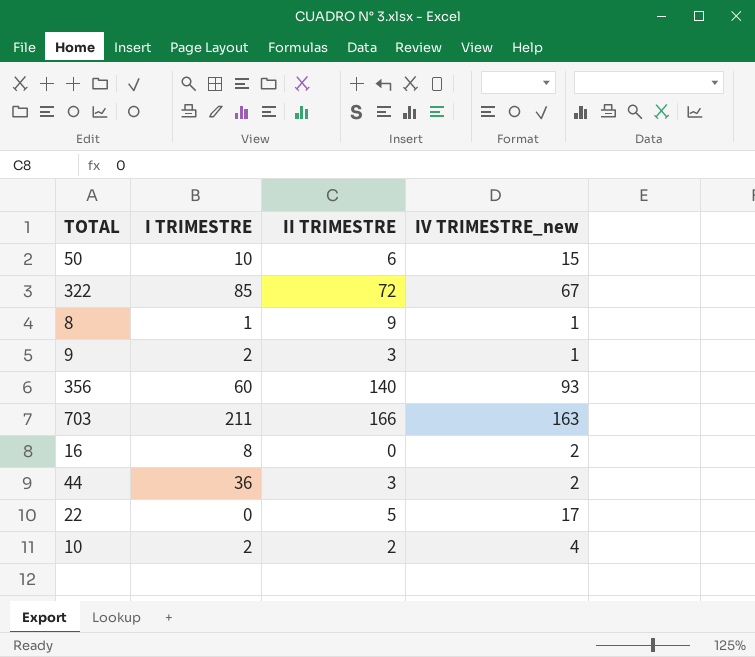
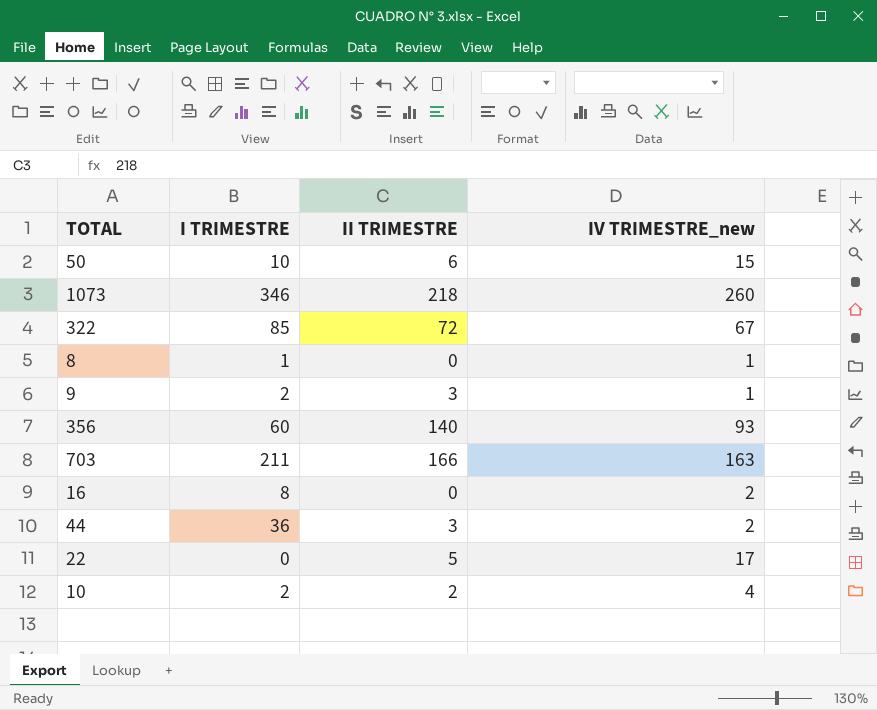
row 1073: none -> 346 | 218 | 260
8 | II TRIMESTRE: 9 -> 0

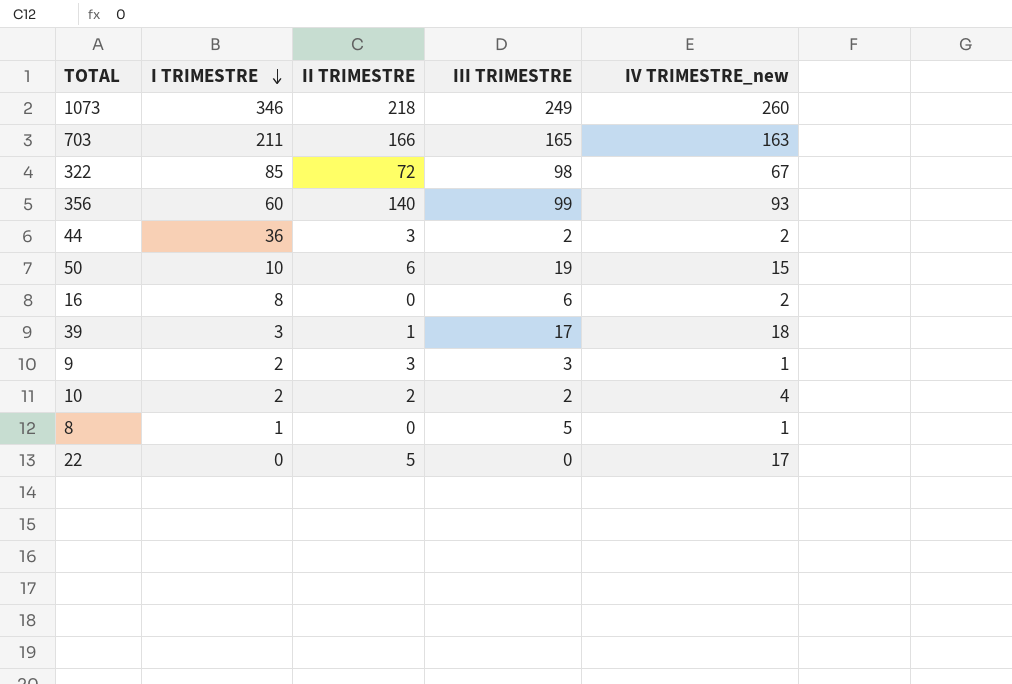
row order: none -> I TRIMESTRE descending
column III TRIMESTRE | position: none -> 4
row 39: none -> 3 | 1 | 17 | 18

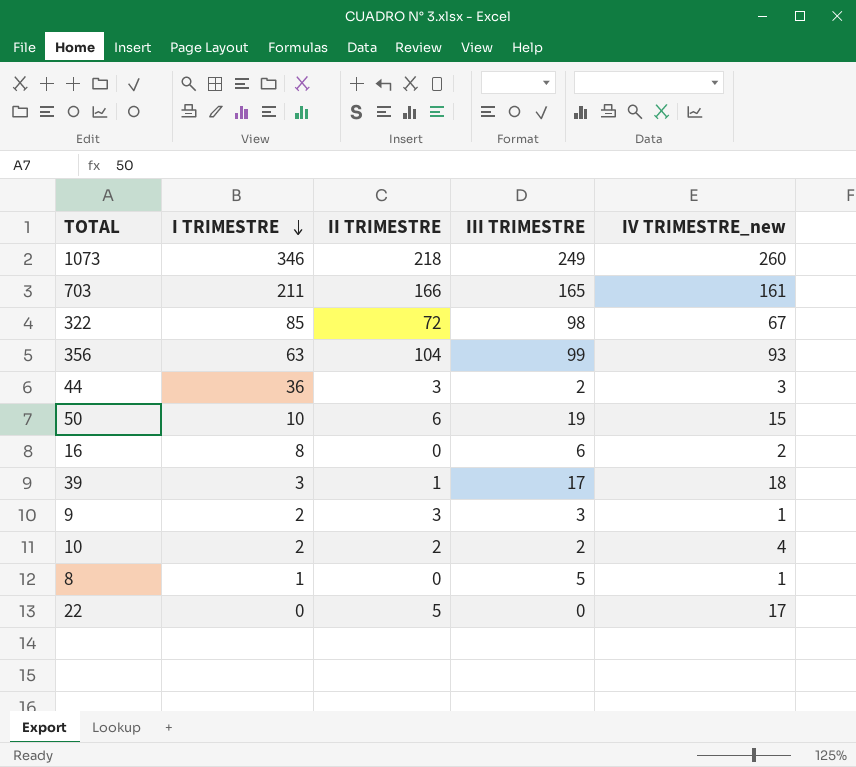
703 | IV TRIMESTRE_new: 163 -> 161
356 | I TRIMESTRE: 60 -> 63
356 | II TRIMESTRE: 140 -> 104
44 | IV TRIMESTRE_new: 2 -> 3

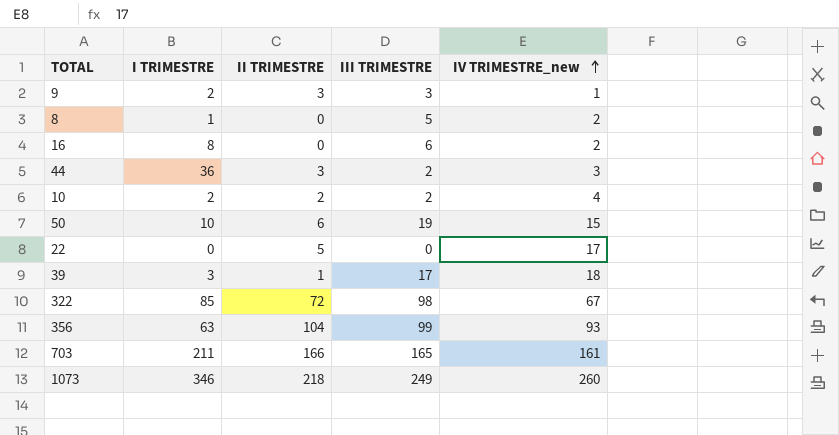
row order: I TRIMESTRE descending -> IV TRIMESTRE_new ascending
8 | IV TRIMESTRE_new: 1 -> 2

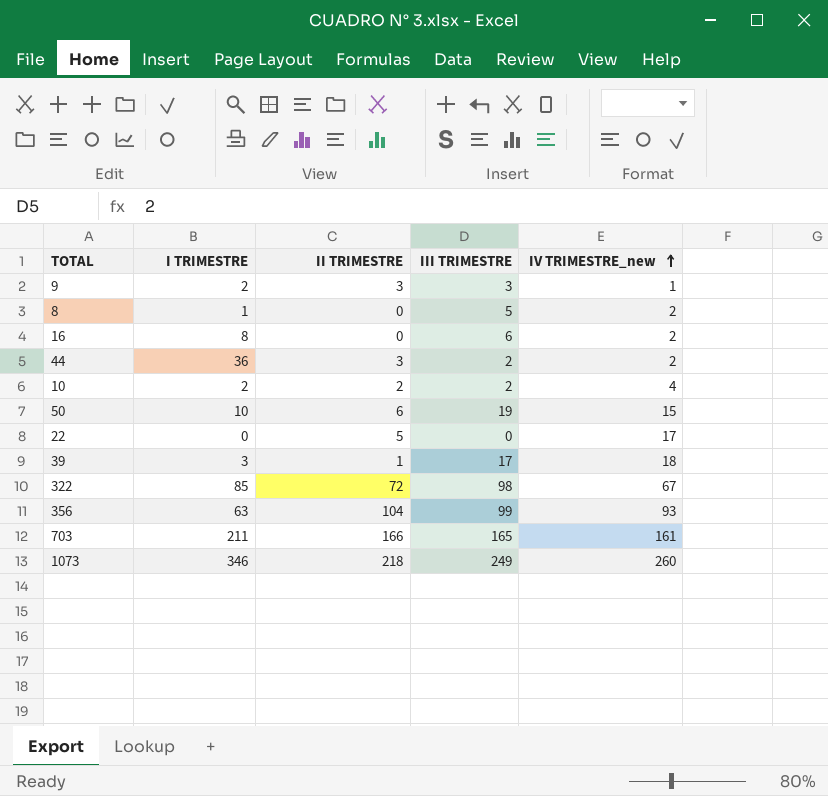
44 | IV TRIMESTRE_new: 3 -> 2

